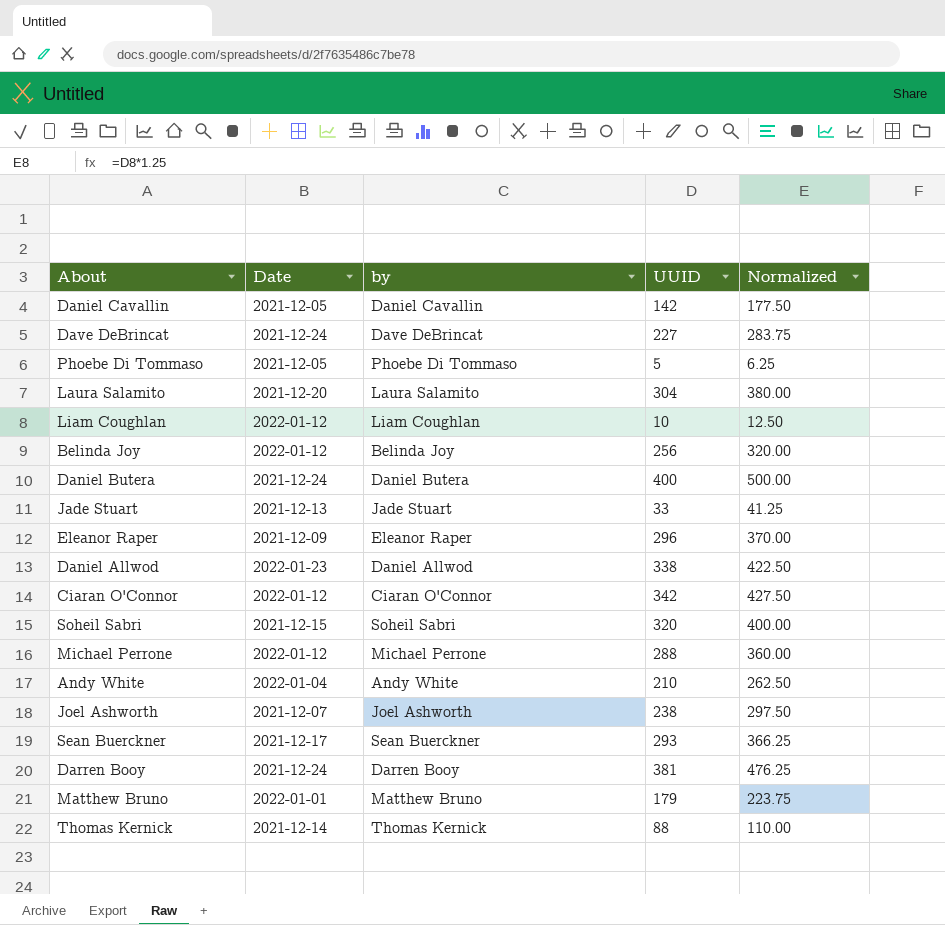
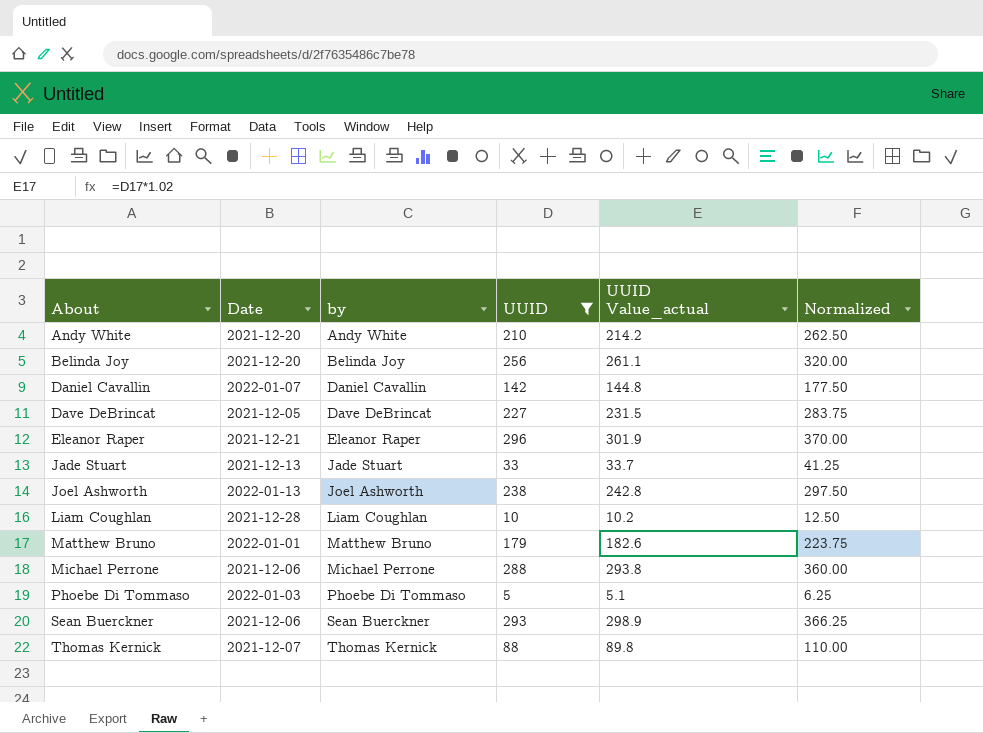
filter: none -> UUID <= 296
row order: none -> About ascending
column UUID Value_actual | formula: none -> [UUID] * 1.02
Andy White | Date: 2022-01-04 -> 2021-12-20
Belinda Joy | Date: 2022-01-12 -> 2021-12-20
Daniel Cavallin | Date: 2021-12-05 -> 2022-01-07
Dave DeBrincat | Date: 2021-12-24 -> 2021-12-05
Eleanor Raper | Date: 2021-12-09 -> 2021-12-21
Joel Ashworth | Date: 2021-12-07 -> 2022-01-13
Liam Coughlan | Date: 2022-01-12 -> 2021-12-28
Michael Perrone | Date: 2022-01-12 -> 2021-12-06
Phoebe Di Tommaso | Date: 2021-12-05 -> 2022-01-03
Sean Buerckner | Date: 2021-12-17 -> 2021-12-06
Thomas Kernick | Date: 2021-12-14 -> 2021-12-07

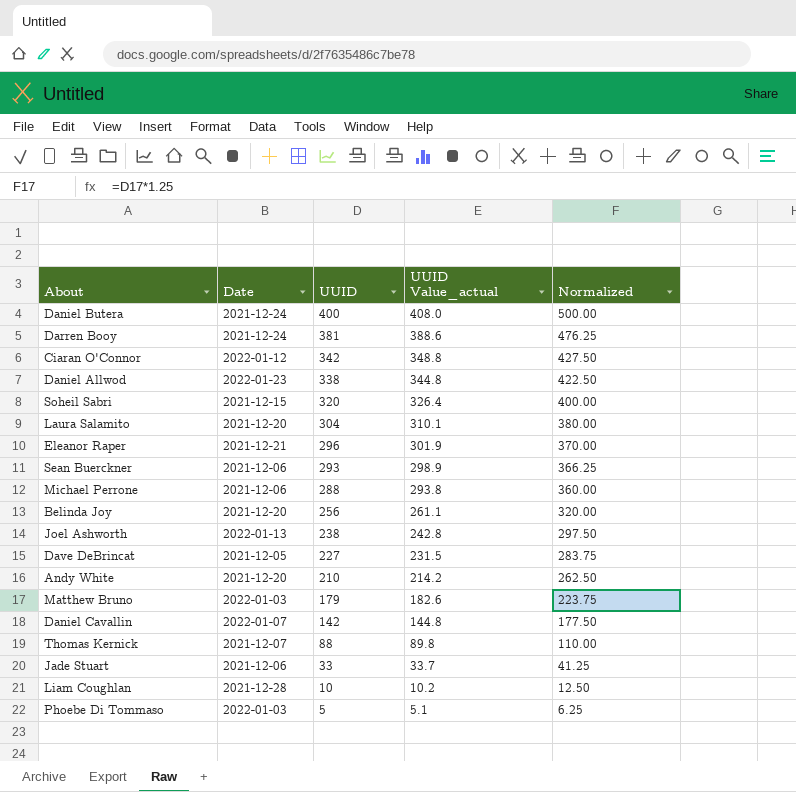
filter: UUID <= 296 -> none
row order: About ascending -> UUID descending
column by | position: 3 -> none
Matthew Bruno | Date: 2022-01-01 -> 2022-01-03
Jade Stuart | Date: 2021-12-13 -> 2021-12-06

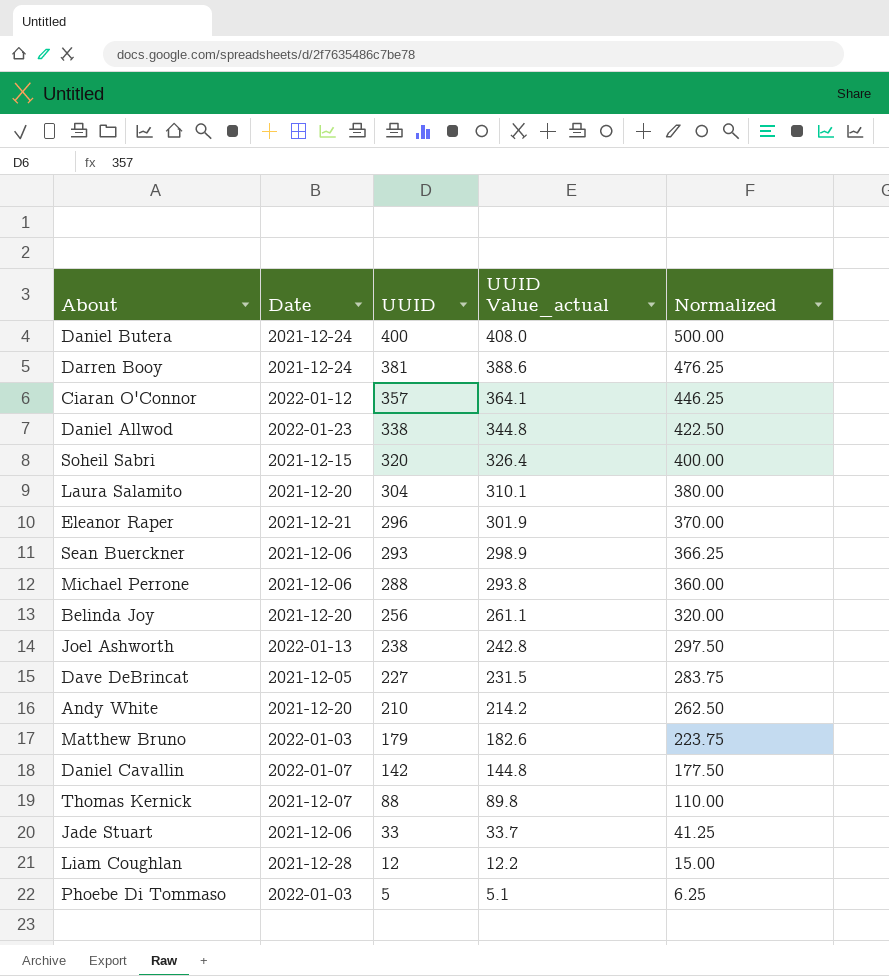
Ciaran O'Connor | UUID: 342 -> 357
Ciaran O'Connor | UUID Value_actual: 348.8 -> 364.1
Ciaran O'Connor | Normalized: 427.50 -> 446.25
Liam Coughlan | UUID: 10 -> 12
Liam Coughlan | UUID Value_actual: 10.2 -> 12.2
Liam Coughlan | Normalized: 12.50 -> 15.00

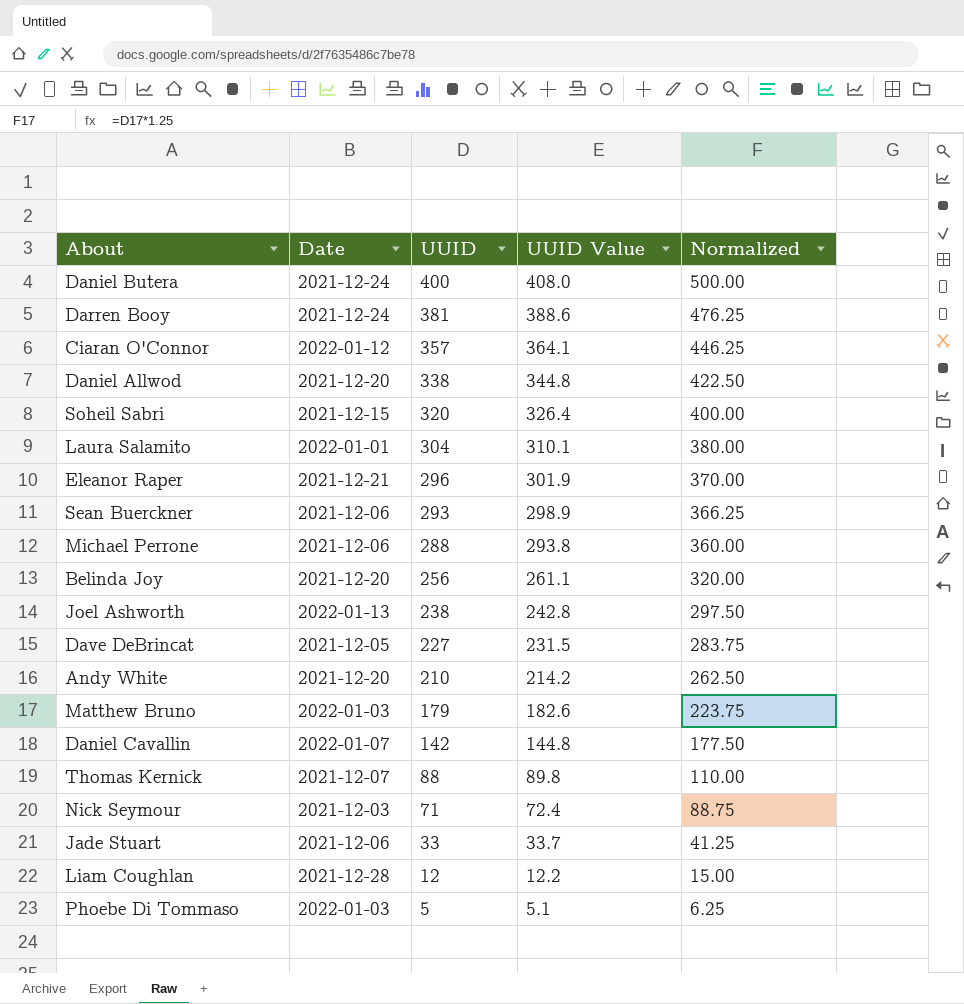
column name: UUID Value_actual -> UUID Value
Daniel Allwod | Date: 2022-01-23 -> 2021-12-20
Laura Salamito | Date: 2021-12-20 -> 2022-01-01
row Nick Seymour: none -> 2021-12-03 | 71 | 72.4 | 88.75

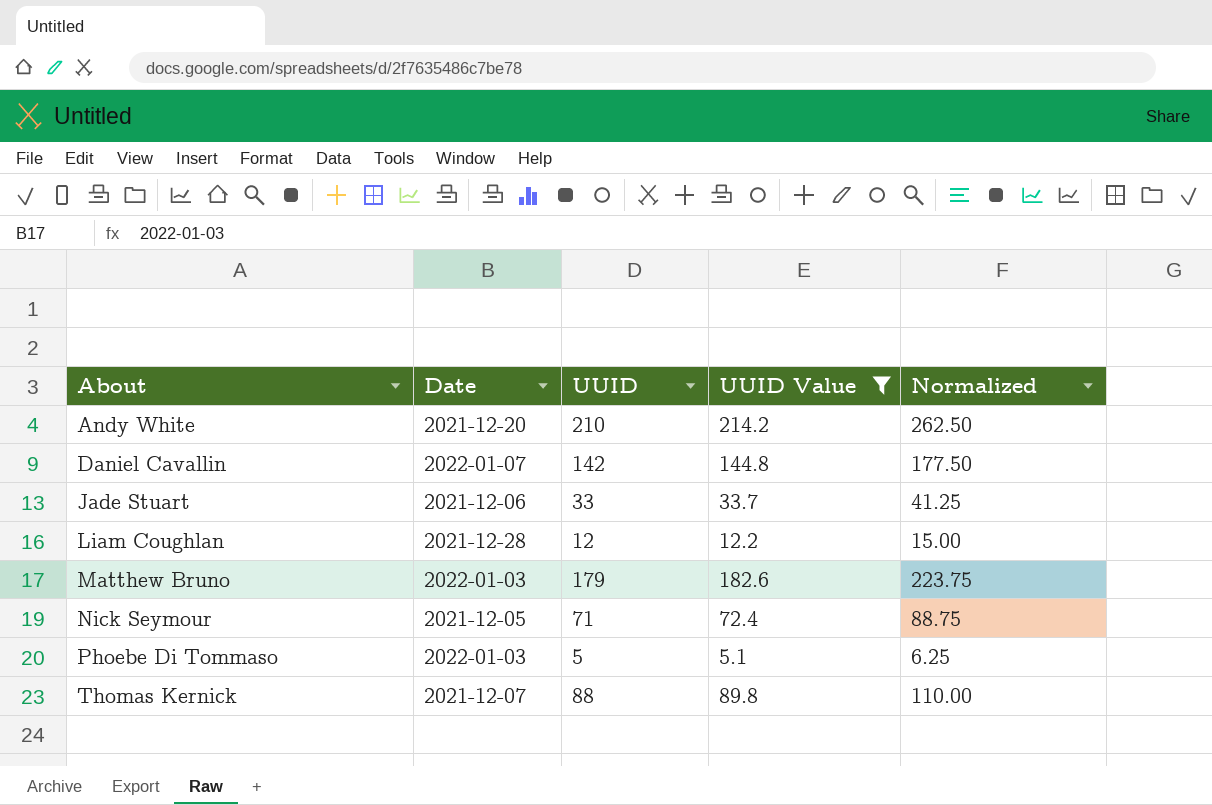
filter: none -> UUID Value <= 214.2
row order: UUID descending -> About ascending
Nick Seymour | Date: 2021-12-03 -> 2021-12-05

